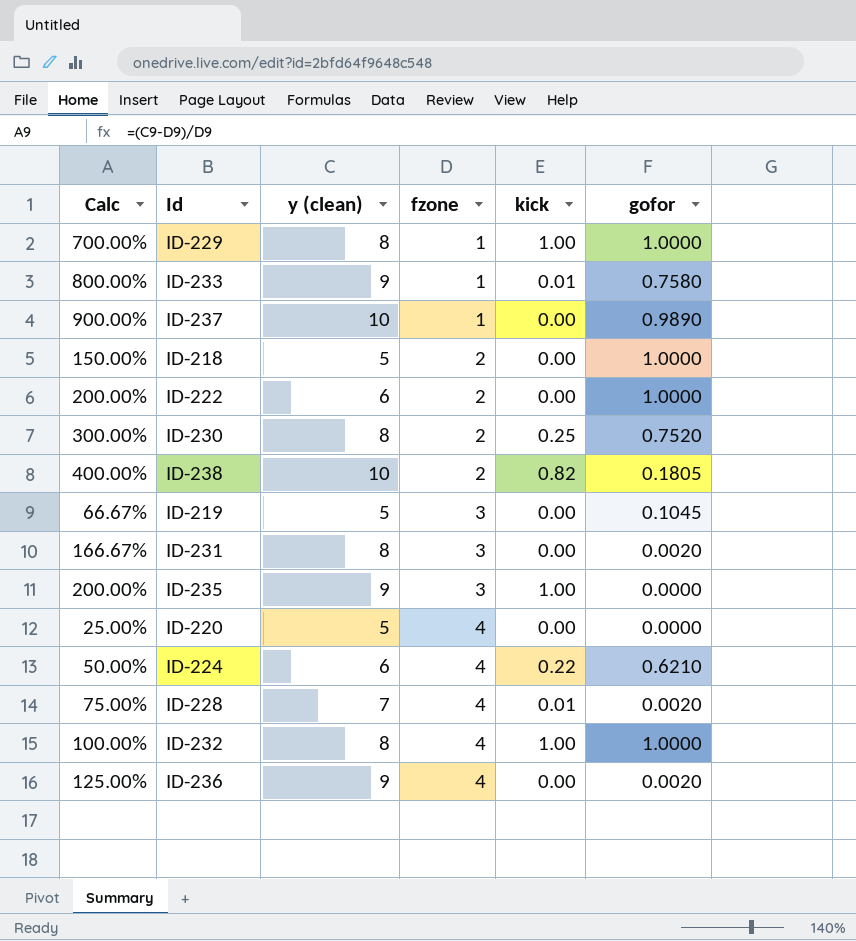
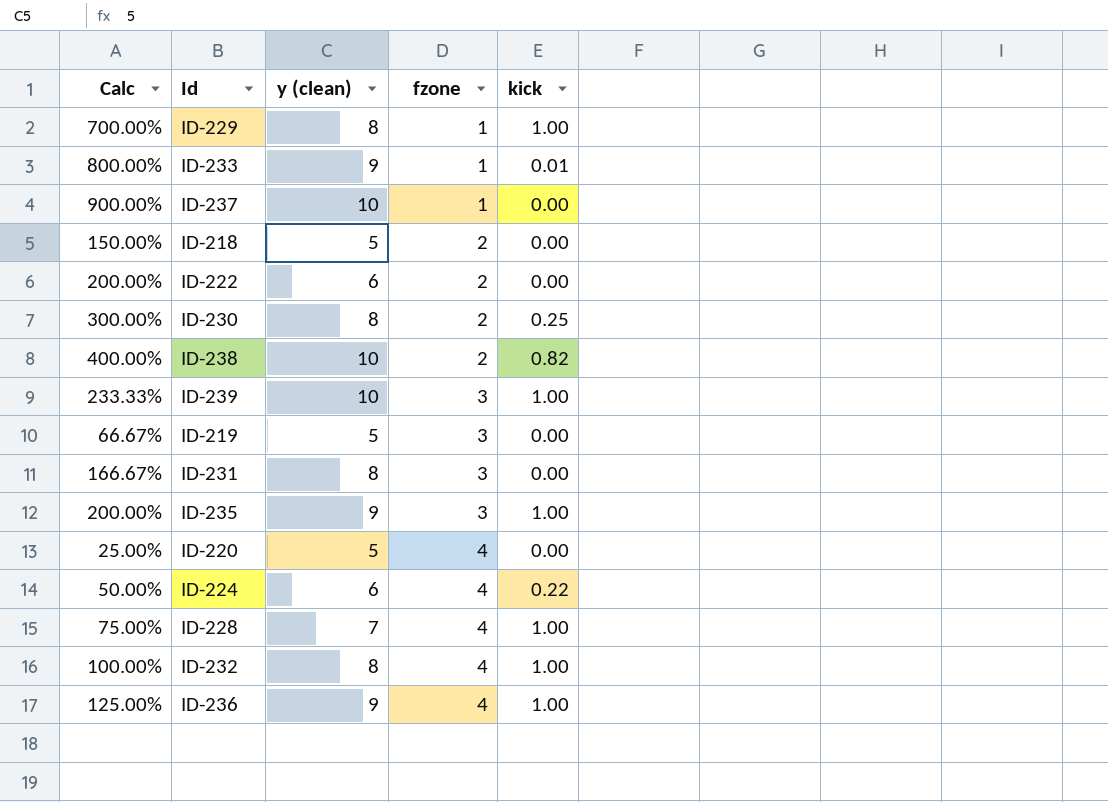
column gofor | position: 6 -> none
row ID-239: none -> 233.33% | 10 | 3 | 1.00
ID-228 | kick: 0.01 -> 1.00
ID-236 | kick: 0.00 -> 1.00

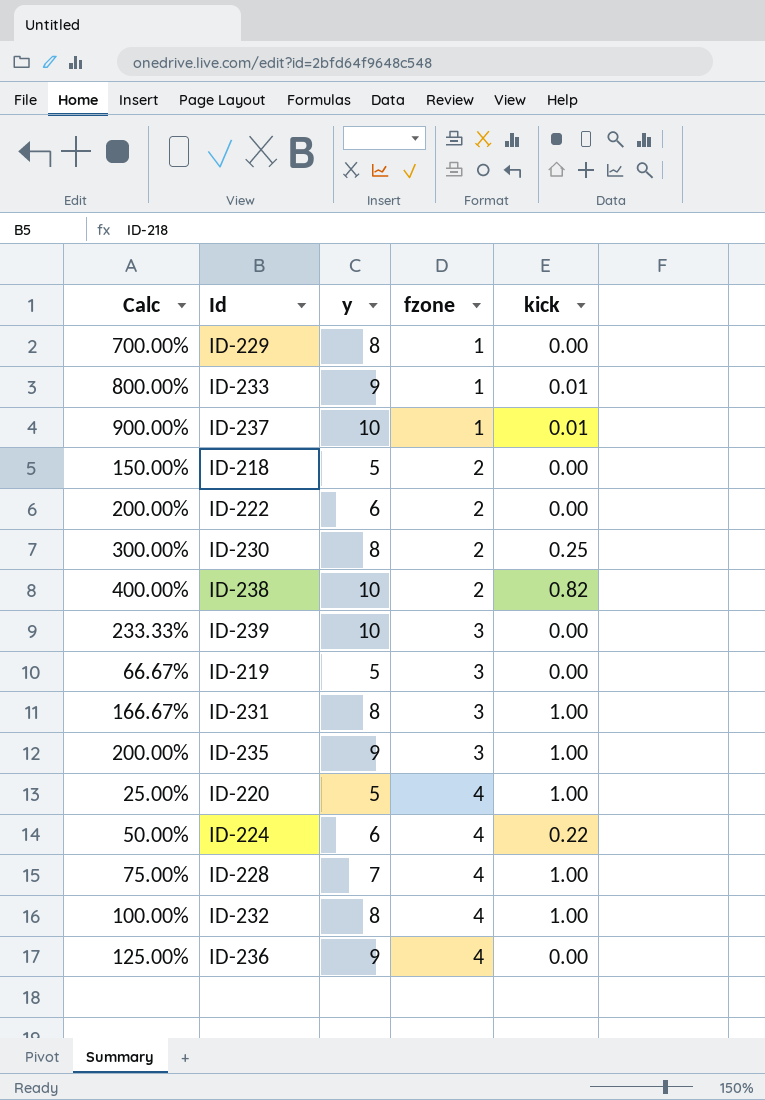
column name: y (clean) -> y
ID-229 | kick: 1.00 -> 0.00
ID-237 | kick: 0.00 -> 0.01
ID-239 | kick: 1.00 -> 0.00
ID-231 | kick: 0.00 -> 1.00
ID-220 | kick: 0.00 -> 1.00
ID-236 | kick: 1.00 -> 0.00

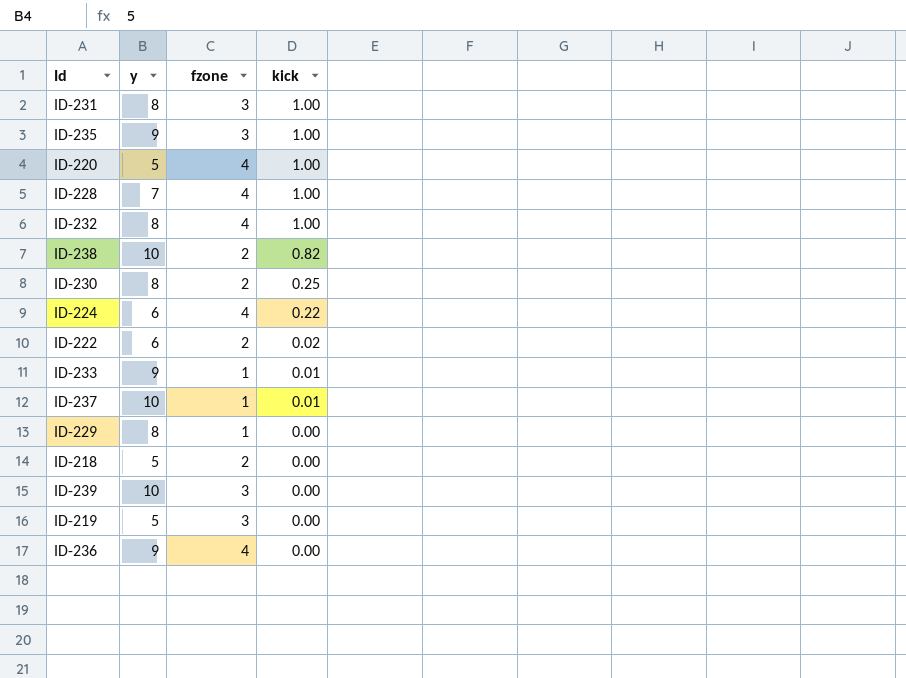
row order: fzone ascending -> kick descending
column Calc | formula: ([y] - [fzone]) / [fzone] -> none
ID-222 | kick: 0.00 -> 0.02

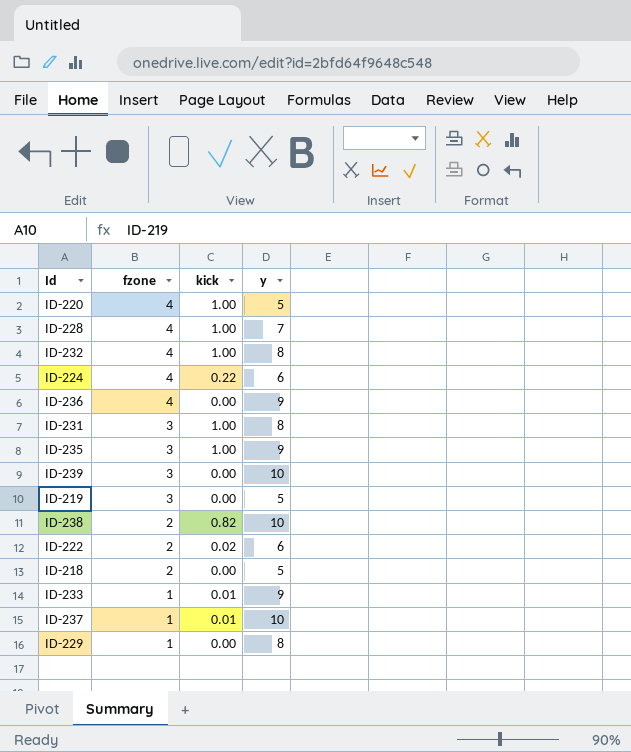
row order: kick descending -> fzone descending
column y | position: 2 -> 4
row ID-230: 8 | 2 | 0.25 -> none

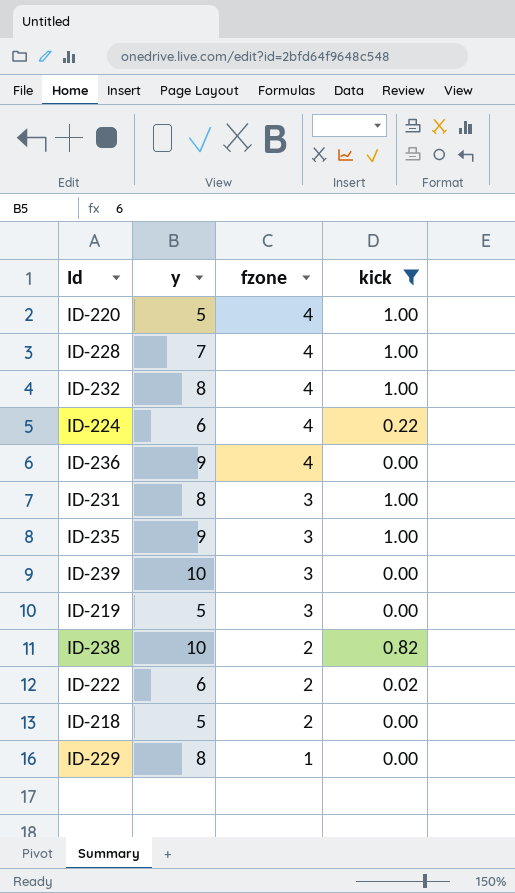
filter: none -> kick != 0.01
column y | position: 4 -> 2

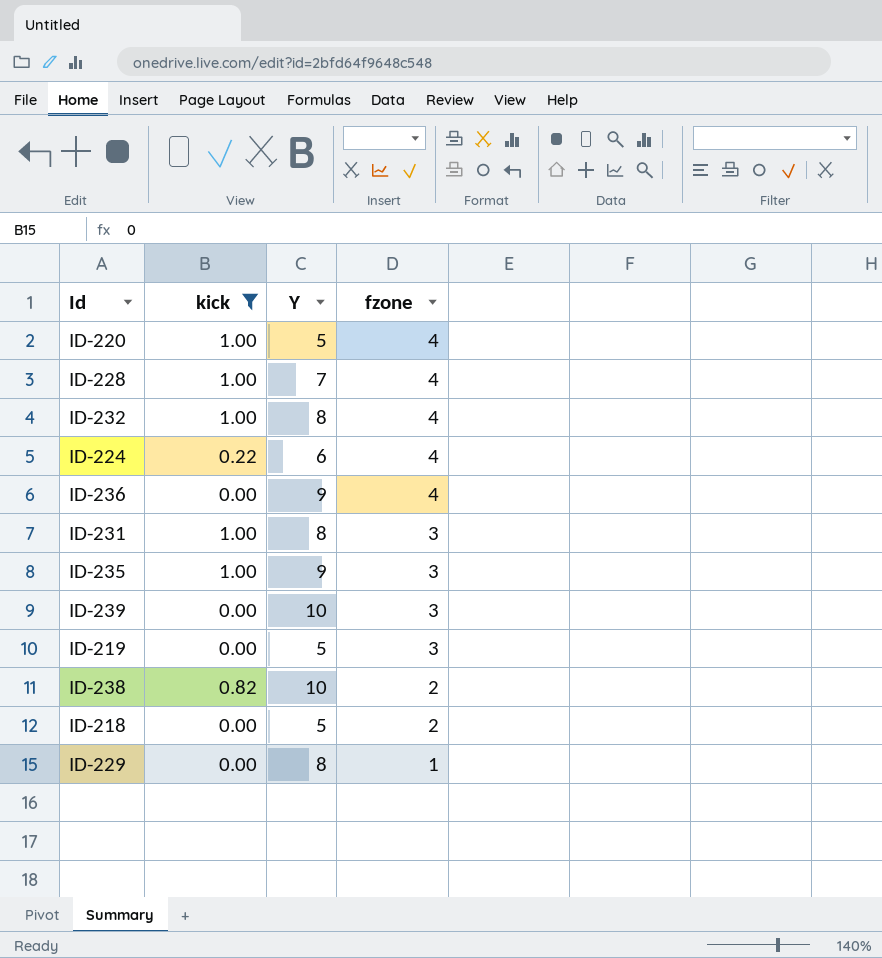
column kick | position: 4 -> 2
column name: y -> Y
row ID-222: 6 | 2 | 0.02 -> none

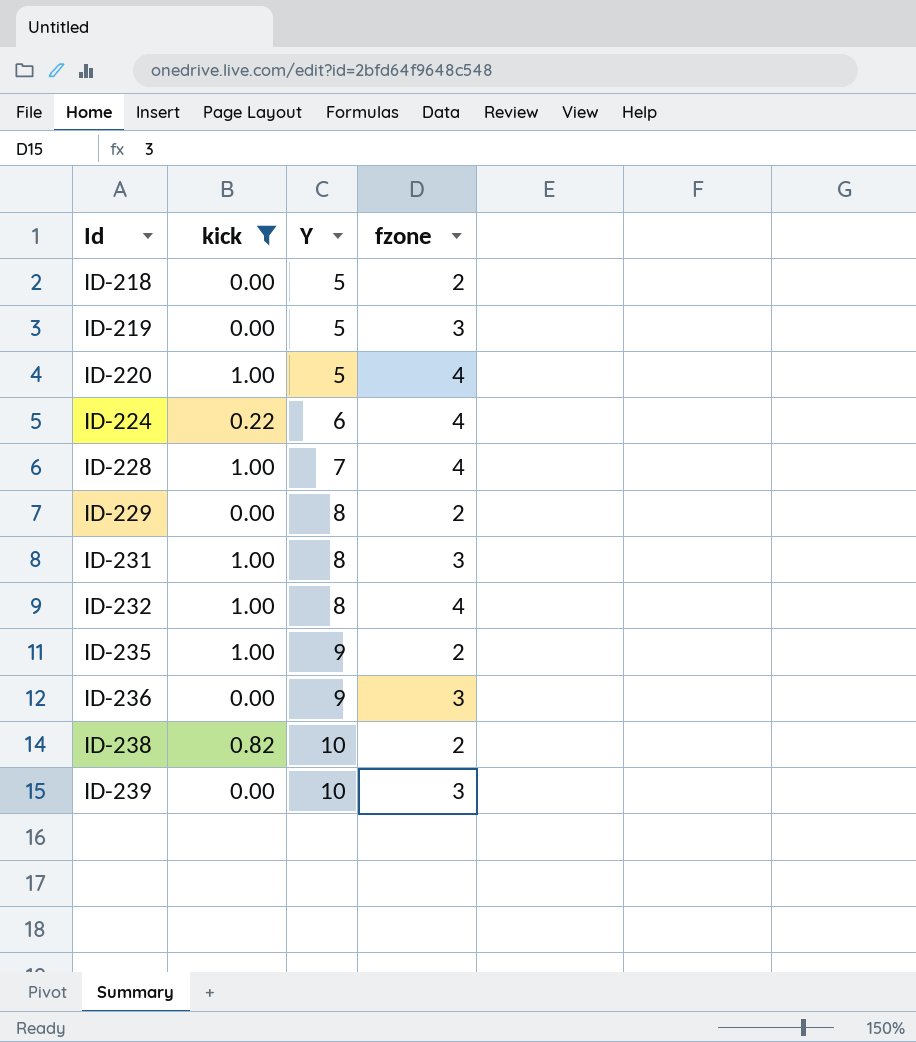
row order: fzone descending -> Id ascending
ID-229 | fzone: 1 -> 2
ID-235 | fzone: 3 -> 2
ID-236 | fzone: 4 -> 3

